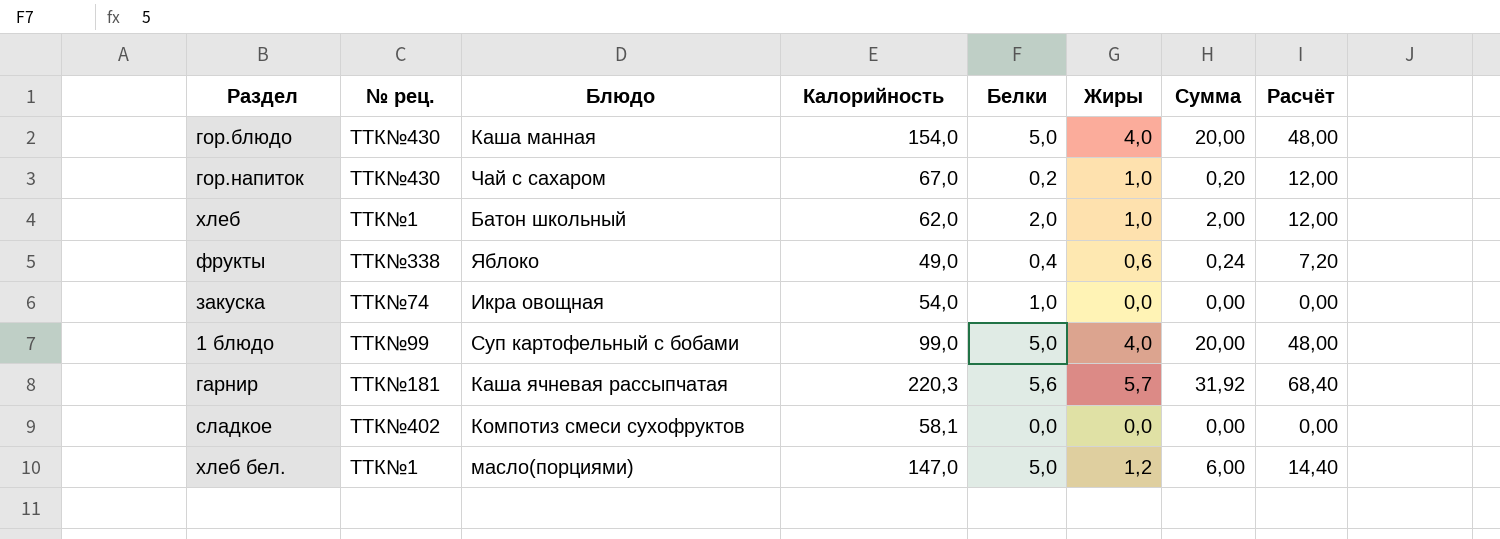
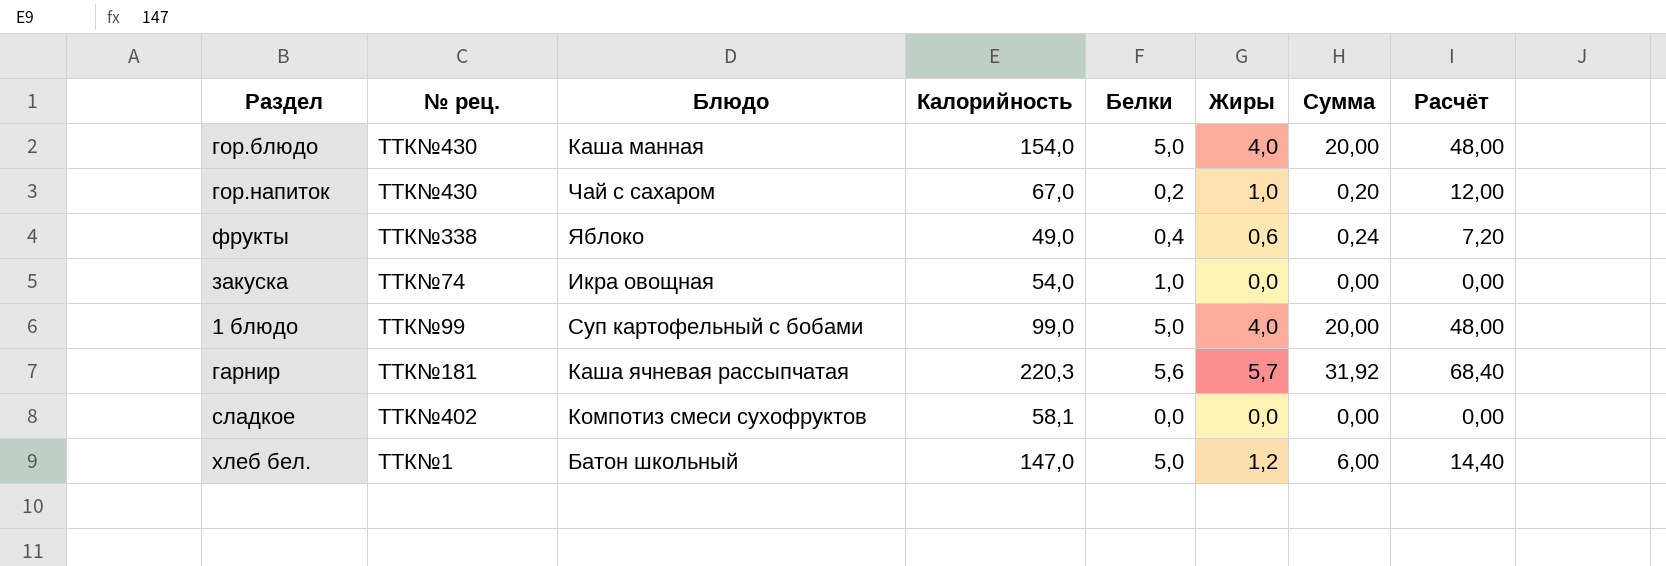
row хлеб: ТТК№1 | Батон школьный | 62,0 | 2,0 | 1,0 | 2,00 | 12,00 -> none
хлеб бел. | Блюдо: масло(порциями) -> Батон школьный

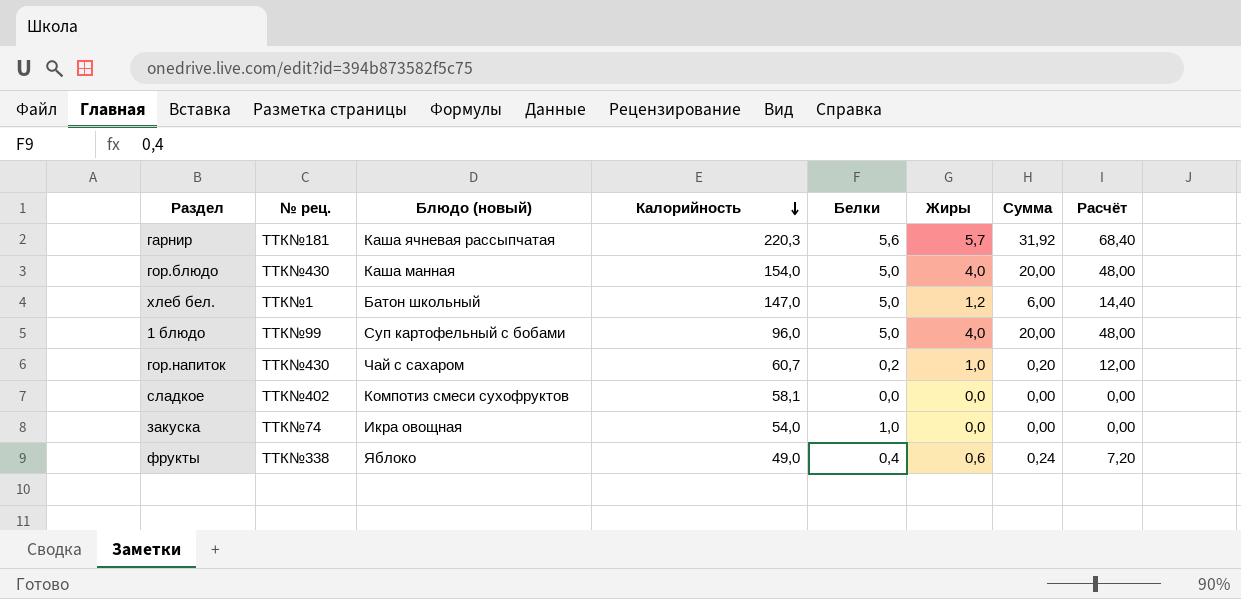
row order: none -> Калорийность descending
column name: Блюдо -> Блюдо (новый)
1 блюдо | Калорийность: 99,0 -> 96,0
гор.напиток | Калорийность: 67,0 -> 60,7

